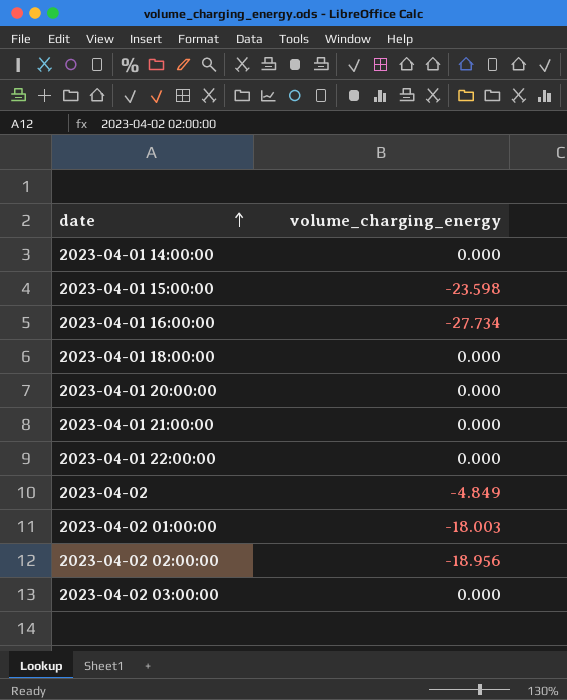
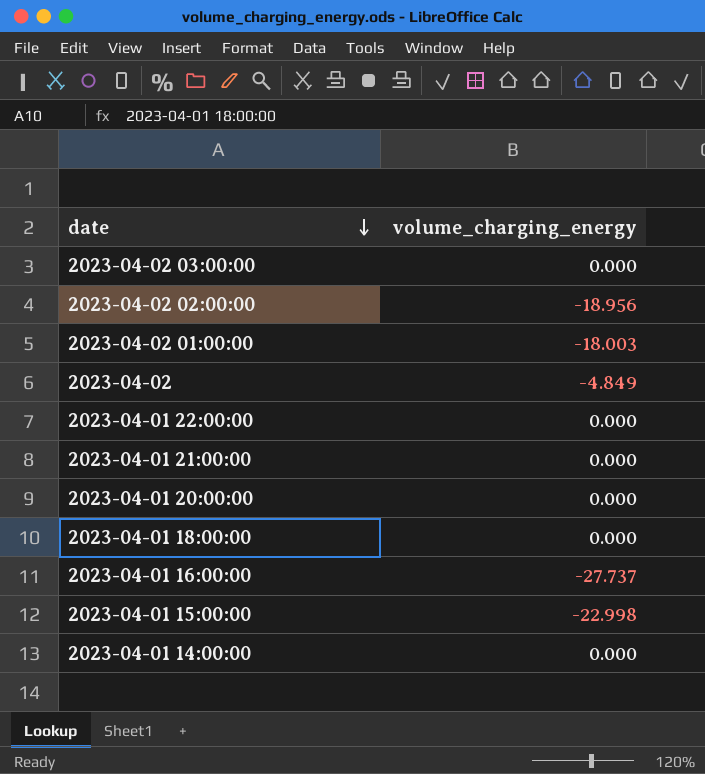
row order: date ascending -> date descending
2023-04-01 16:00:00 | volume_charging_energy: -27.734 -> -27.737
2023-04-01 15:00:00 | volume_charging_energy: -23.598 -> -22.998

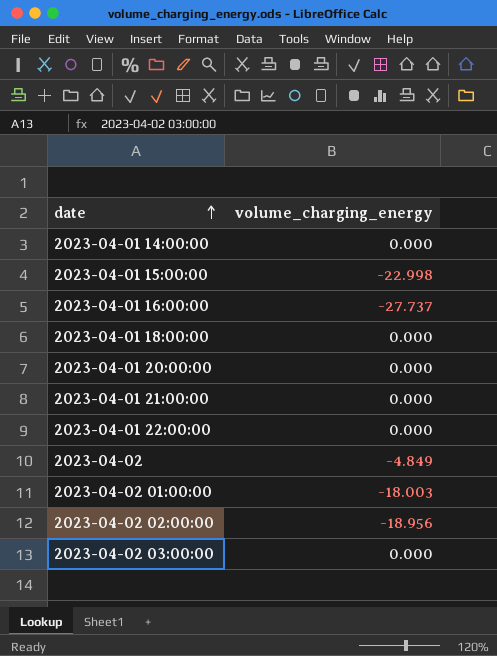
row order: date descending -> date ascending

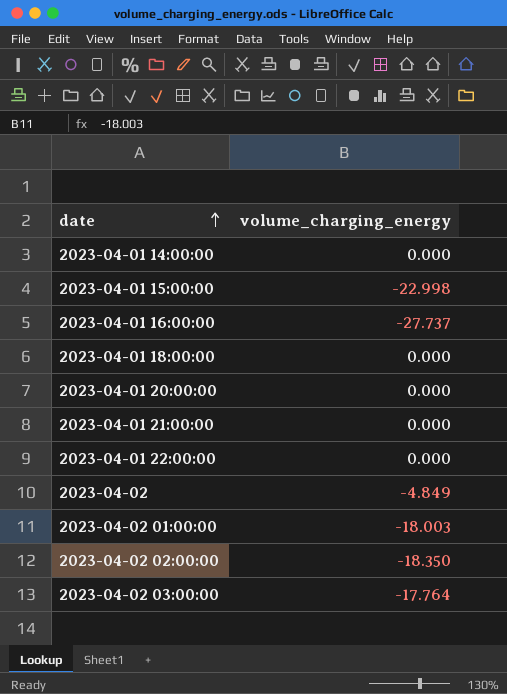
2023-04-02 02:00:00 | volume_charging_energy: -18.956 -> -18.350
2023-04-02 03:00:00 | volume_charging_energy: 0.000 -> -17.764

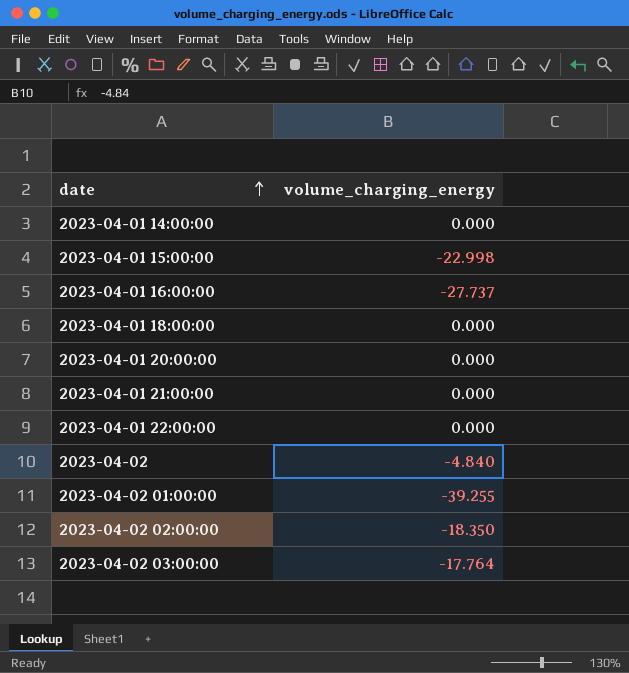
2023-04-02 | volume_charging_energy: -4.849 -> -4.840
2023-04-02 01:00:00 | volume_charging_energy: -18.003 -> -39.255

